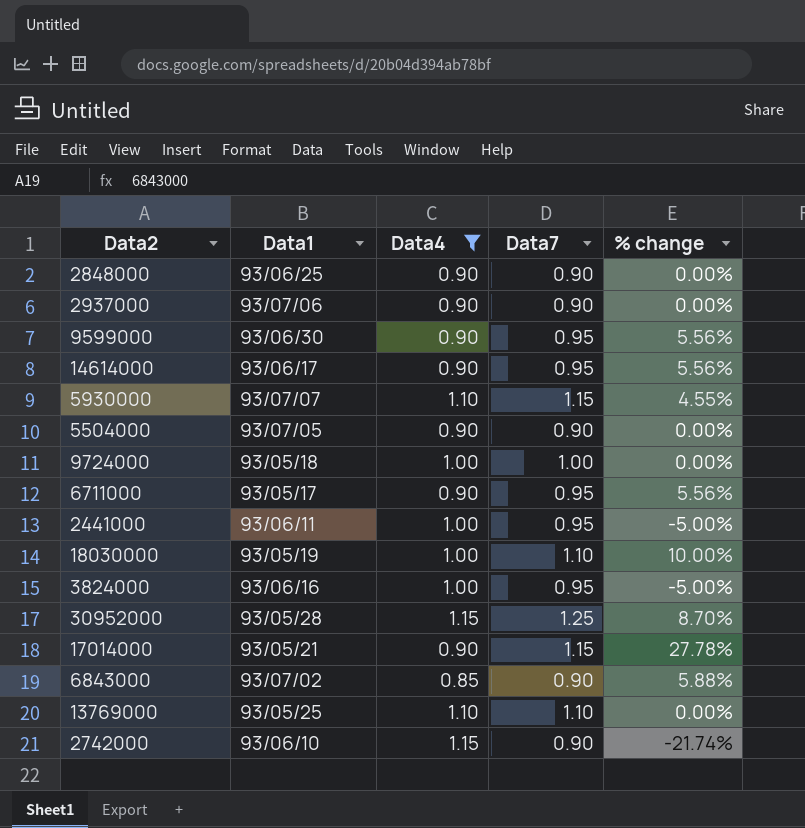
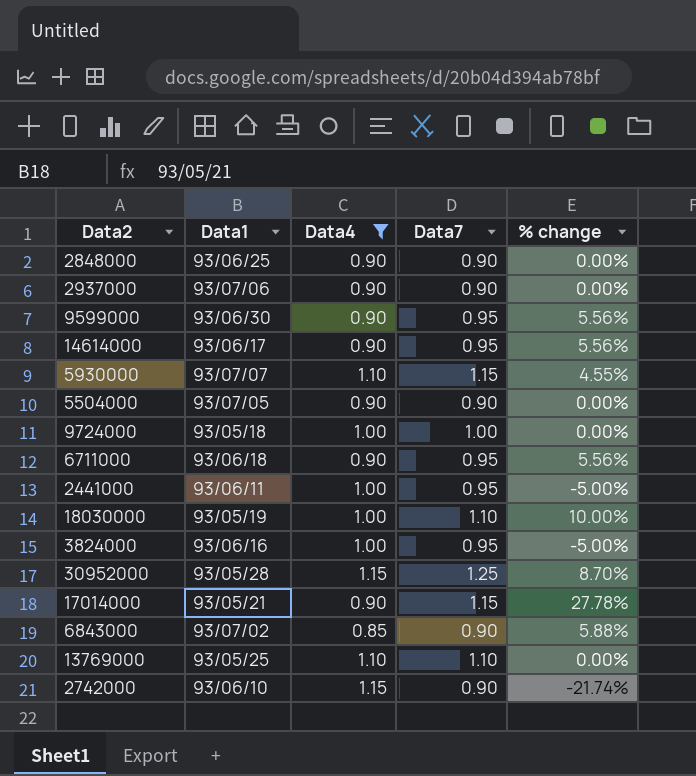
6711000 | Data1: 93/05/17 -> 93/06/18

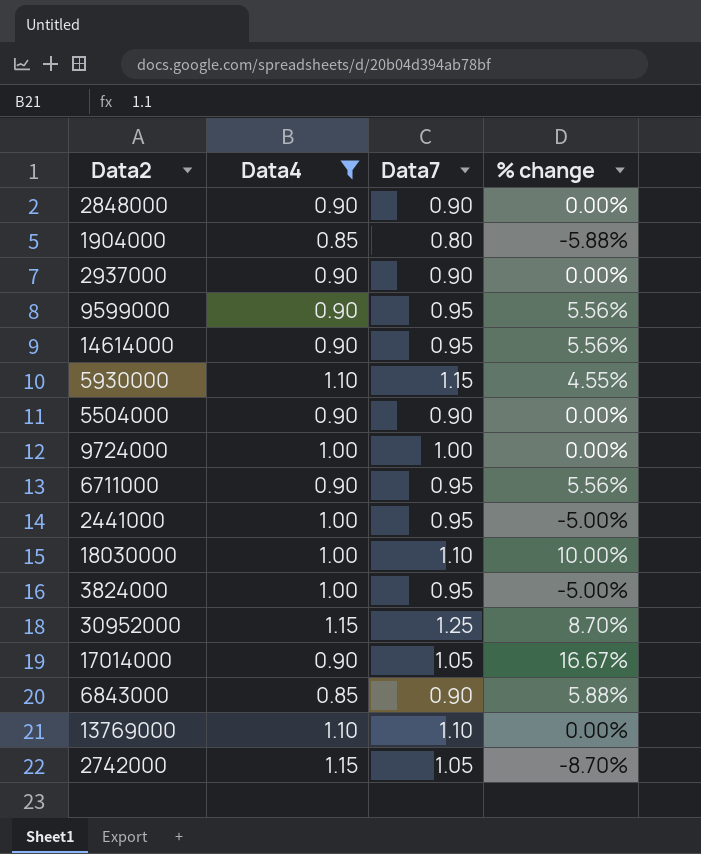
column Data1 | position: 2 -> none
row 1904000: none -> 0.85 | 0.80 | -5.88%
17014000 | Data7: 1.15 -> 1.05
17014000 | % change: 27.78% -> 16.67%
2742000 | Data7: 0.90 -> 1.05
2742000 | % change: -21.74% -> -8.70%

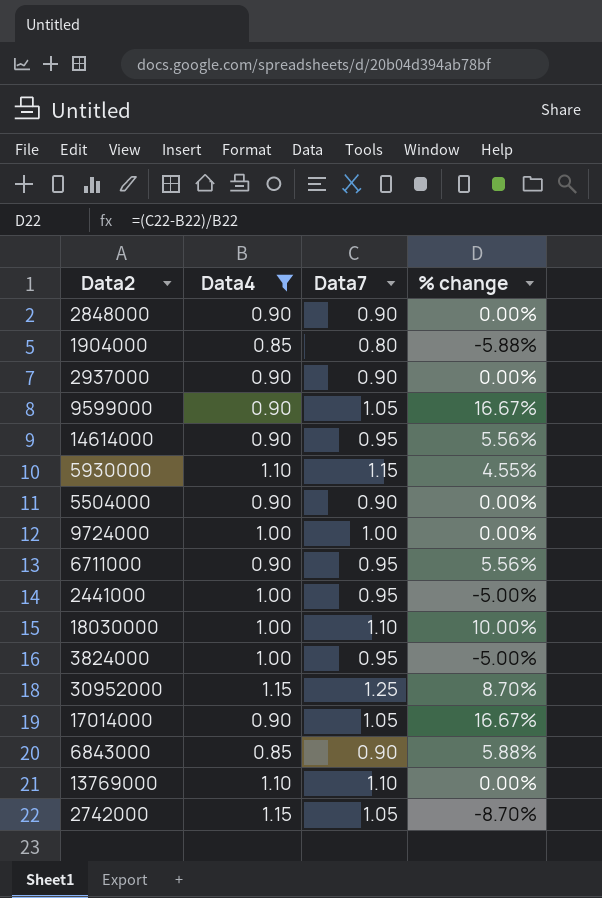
9599000 | Data7: 0.95 -> 1.05
9599000 | % change: 5.56% -> 16.67%

